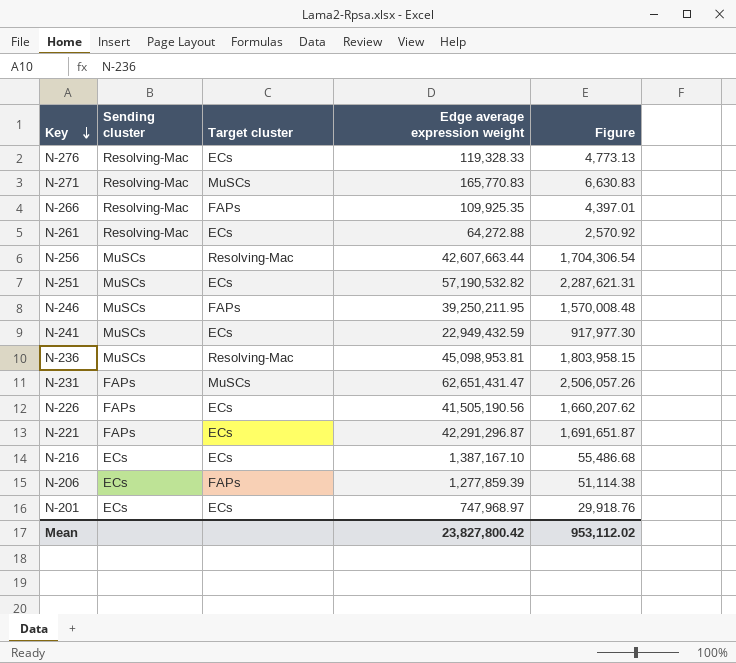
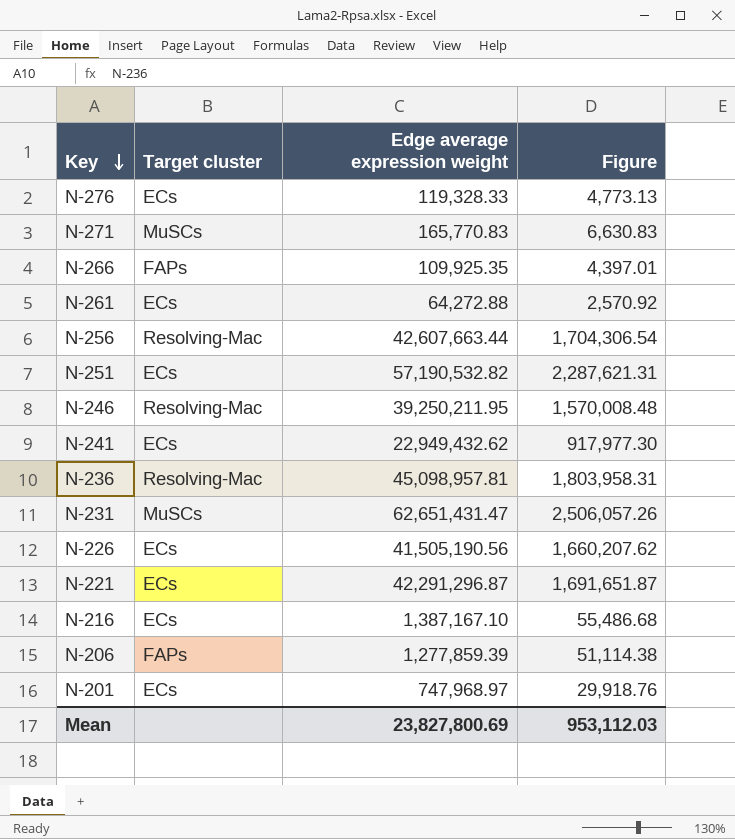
column Sending cluster | position: 2 -> none
N-246 | Target cluster: FAPs -> Resolving-Mac
N-241 | Edge average expression weight: 22,949,432.59 -> 22,949,432.62
N-236 | Edge average expression weight: 45,098,953.81 -> 45,098,957.81
N-236 | Figure: 1,803,958.15 -> 1,803,958.31
Mean | Edge average expression weight: 23,827,800.42 -> 23,827,800.69
Mean | Figure: 953,112.02 -> 953,112.03

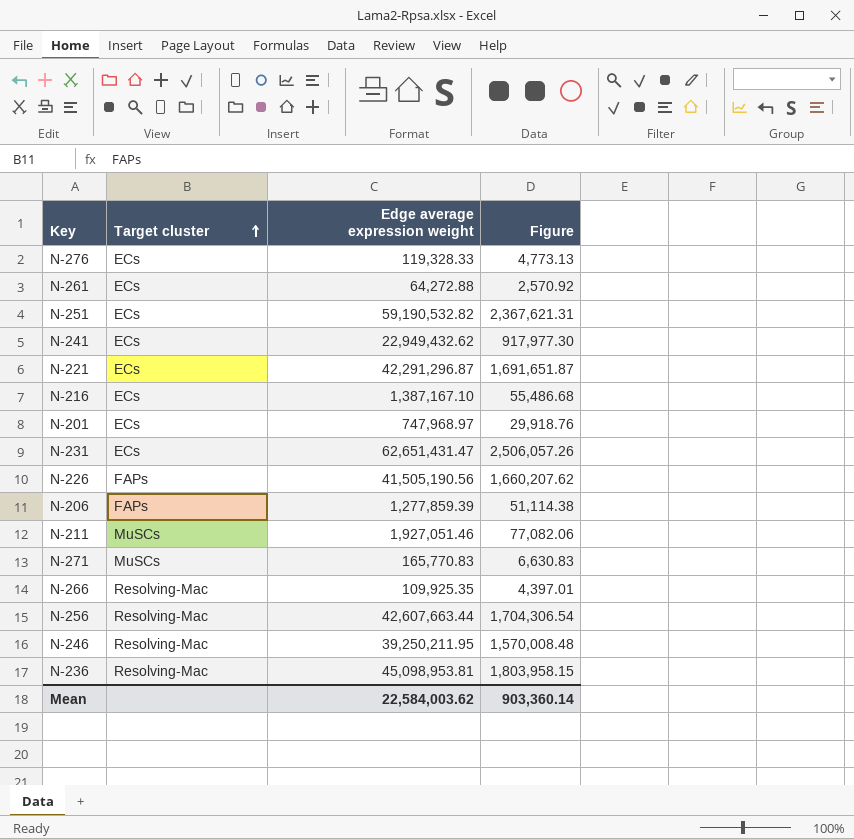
row order: Key descending -> Target cluster ascending
N-251 | Edge average expression weight: 57,190,532.82 -> 59,190,532.82
N-251 | Figure: 2,287,621.31 -> 2,367,621.31
N-231 | Target cluster: MuSCs -> ECs
N-226 | Target cluster: ECs -> FAPs
row N-211: none -> MuSCs | 1,927,051.46 | 77,082.06
N-266 | Target cluster: FAPs -> Resolving-Mac
N-236 | Edge average expression weight: 45,098,957.81 -> 45,098,953.81
N-236 | Figure: 1,803,958.31 -> 1,803,958.15
Mean | Edge average expression weight: 23,827,800.69 -> 22,584,003.62
Mean | Figure: 953,112.03 -> 903,360.14

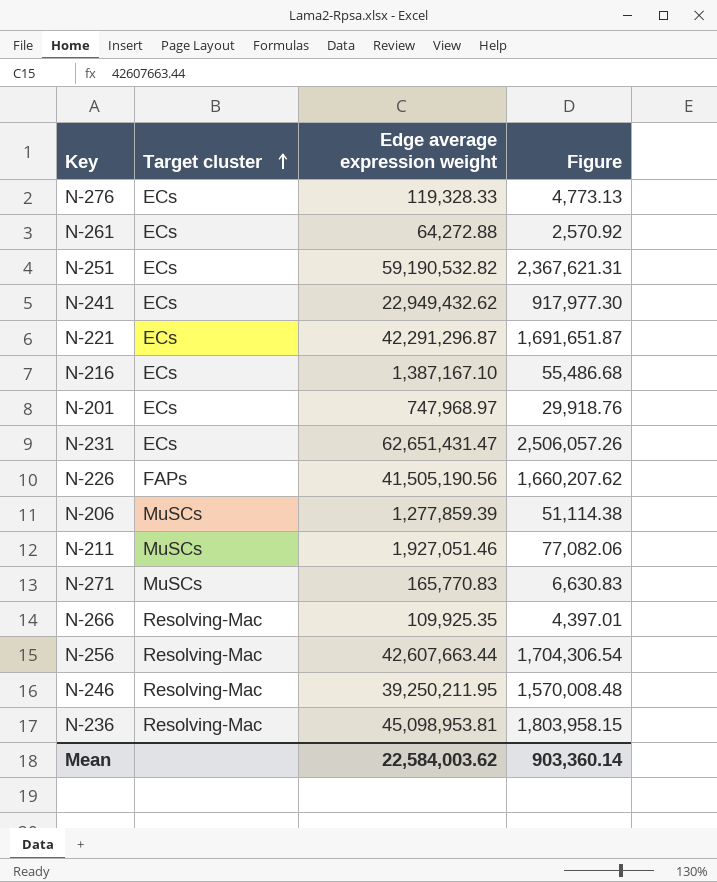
N-206 | Target cluster: FAPs -> MuSCs

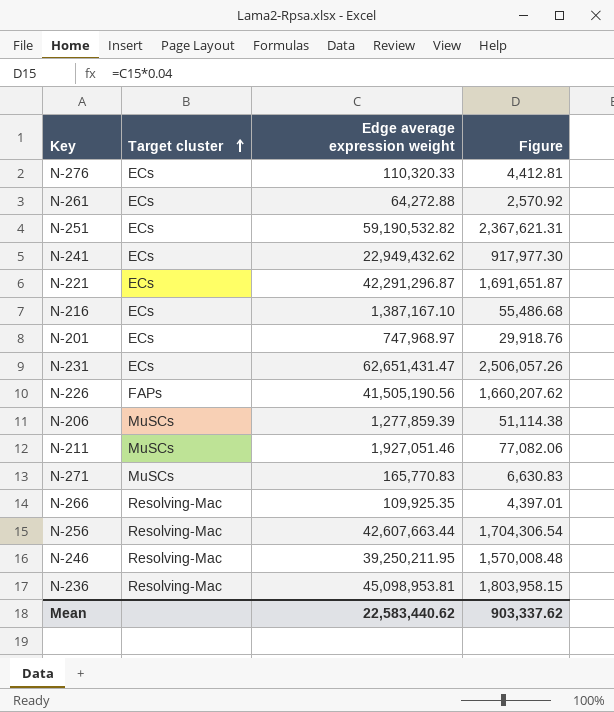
N-276 | Edge average expression weight: 119,328.33 -> 110,320.33
N-276 | Figure: 4,773.13 -> 4,412.81
Mean | Edge average expression weight: 22,584,003.62 -> 22,583,440.62
Mean | Figure: 903,360.14 -> 903,337.62

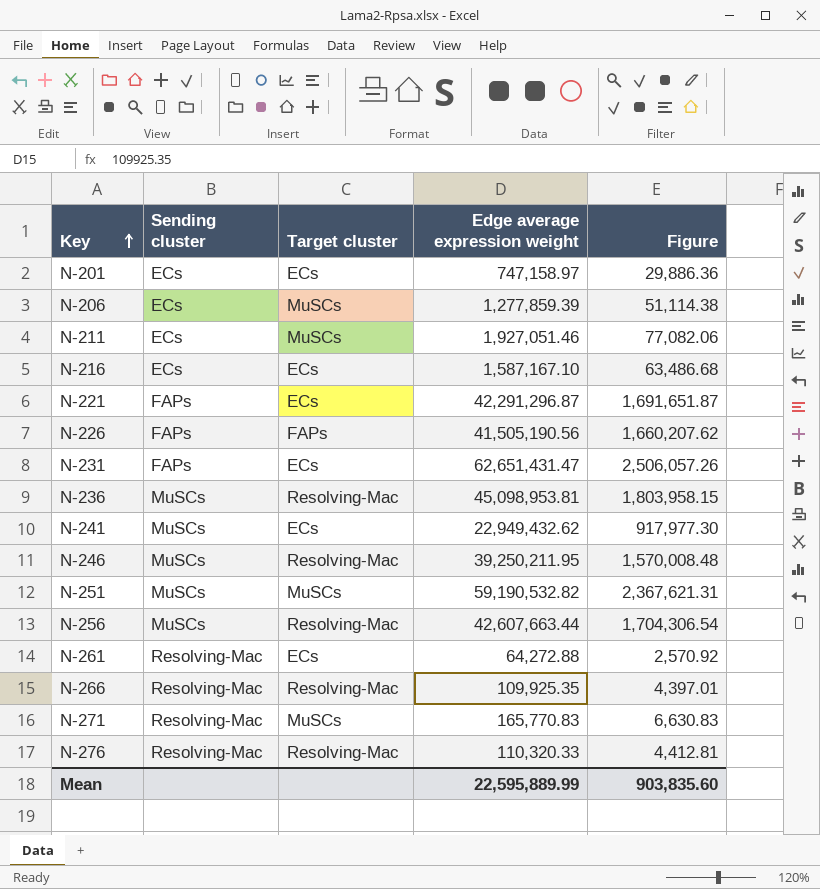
row order: Target cluster ascending -> Key ascending
column Sending cluster | position: none -> 2
N-201 | Edge average expression weight: 747,968.97 -> 747,158.97
N-201 | Figure: 29,918.76 -> 29,886.36
N-216 | Edge average expression weight: 1,387,167.10 -> 1,587,167.10
N-216 | Figure: 55,486.68 -> 63,486.68
N-251 | Target cluster: ECs -> MuSCs
N-276 | Target cluster: ECs -> Resolving-Mac
Mean | Edge average expression weight: 22,583,440.62 -> 22,595,889.99
Mean | Figure: 903,337.62 -> 903,835.60

